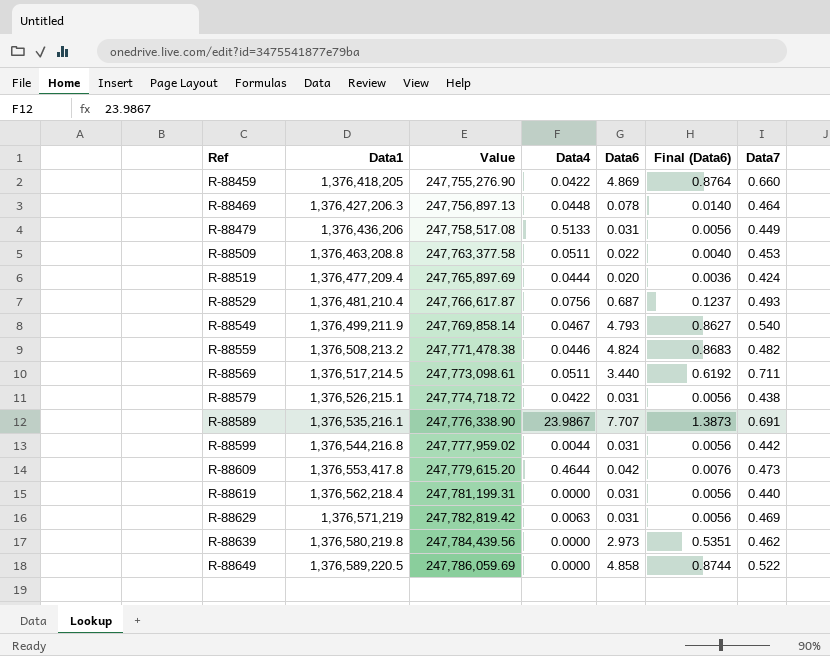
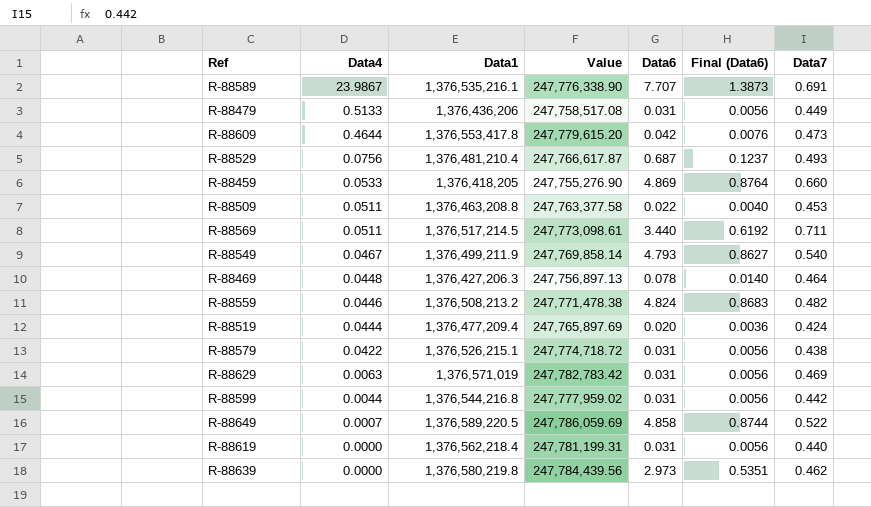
row order: Ref ascending -> Data4 descending
column Data4 | position: 4 -> 2
R-88459 | Data4: 0.0422 -> 0.0533
R-88629 | Data1: 1,376,571,219 -> 1,376,571,019
R-88629 | Value: 247,782,819.42 -> 247,782,783.42
R-88649 | Data4: 0.0000 -> 0.0007

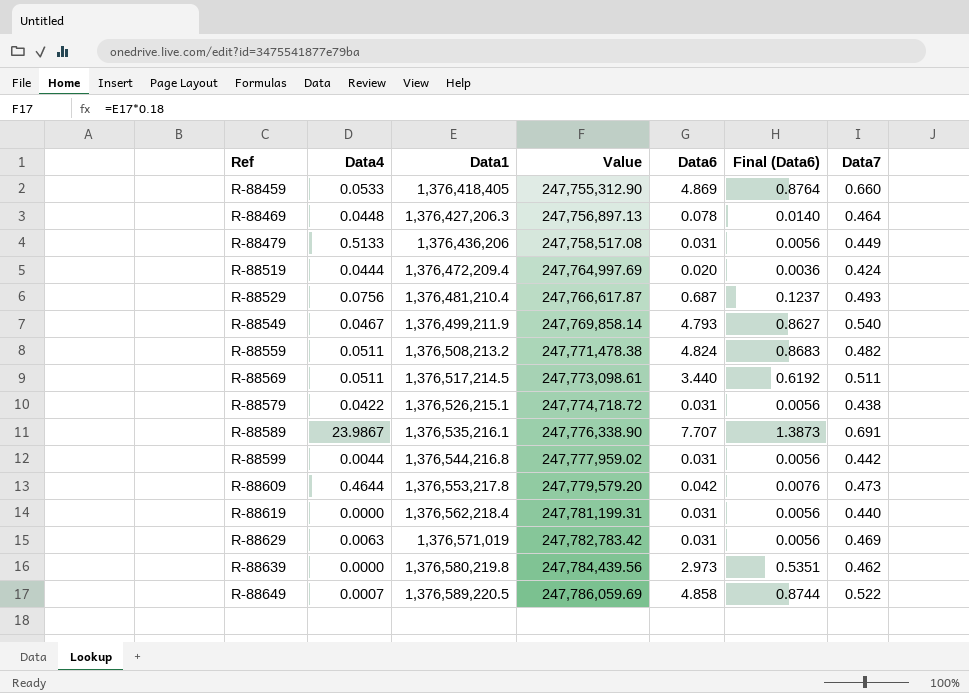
row order: Data4 descending -> Ref ascending
row R-88509: 0.0511 | 1,376,463,208.8 | 247,763,377.58 | 0.022 | 0.0040 | 0.453 -> none
R-88459 | Data1: 1,376,418,205 -> 1,376,418,405
R-88459 | Value: 247,755,276.90 -> 247,755,312.90
R-88519 | Data1: 1,376,477,209.4 -> 1,376,472,209.4
R-88519 | Value: 247,765,897.69 -> 247,764,997.69
R-88559 | Data4: 0.0446 -> 0.0511
R-88569 | Data7: 0.711 -> 0.511
R-88609 | Data1: 1,376,553,417.8 -> 1,376,553,217.8
R-88609 | Value: 247,779,615.20 -> 247,779,579.20

